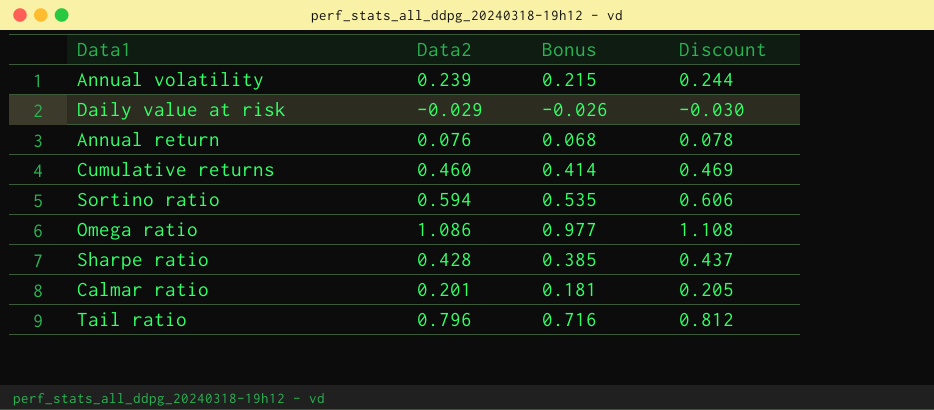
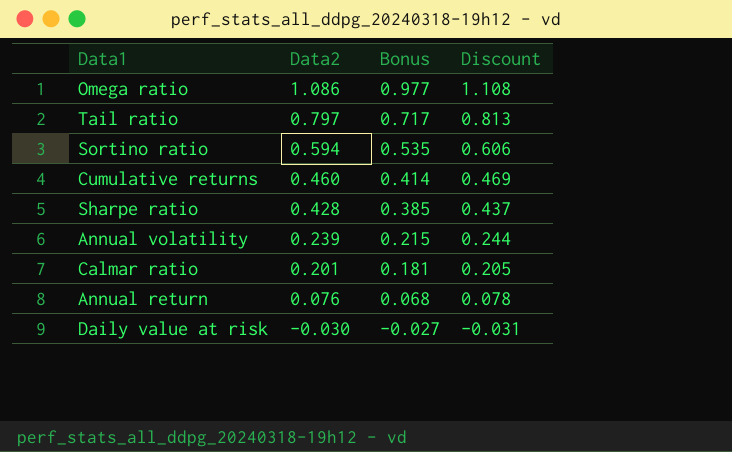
row order: none -> Data2 descending
Tail ratio | Data2: 0.796 -> 0.797
Tail ratio | Bonus: 0.716 -> 0.717
Tail ratio | Discount: 0.812 -> 0.813
Daily value at risk | Data2: -0.029 -> -0.030
Daily value at risk | Bonus: -0.026 -> -0.027
Daily value at risk | Discount: -0.030 -> -0.031

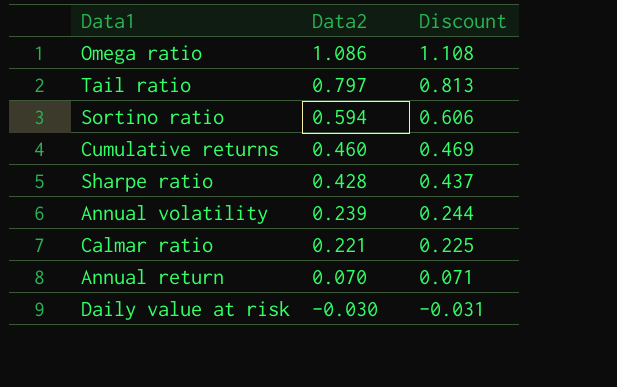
column Bonus | formula: [Data2] * 0.9 -> none
Calmar ratio | Data2: 0.201 -> 0.221
Calmar ratio | Discount: 0.205 -> 0.225
Annual return | Data2: 0.076 -> 0.070
Annual return | Discount: 0.078 -> 0.071

